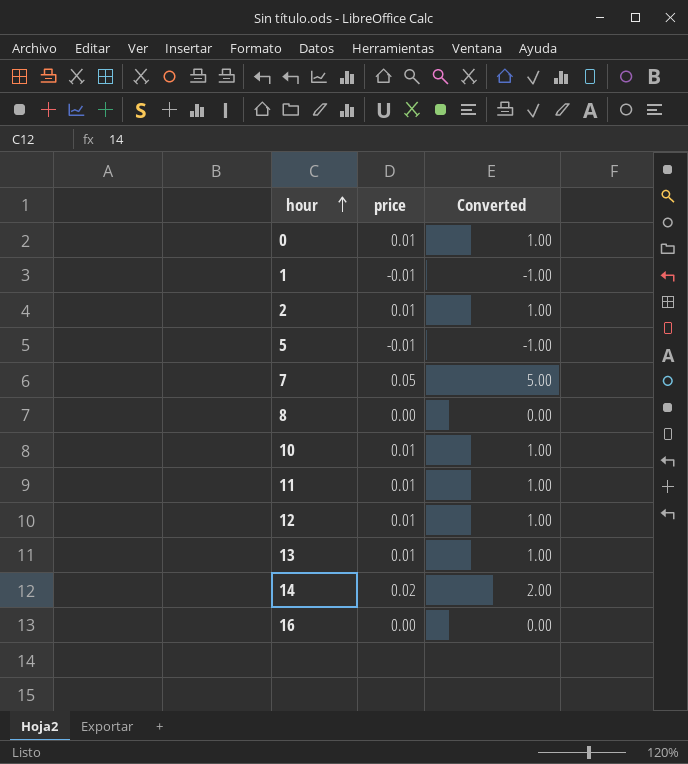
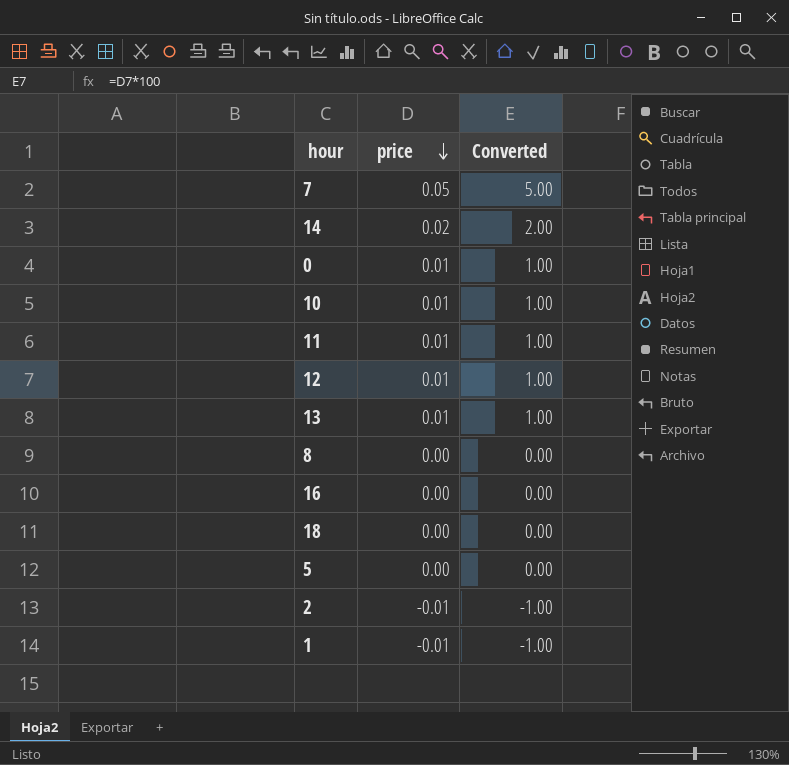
row order: hour ascending -> price descending
row 18: none -> 0.00 | 0.00
5 | price: -0.01 -> 0.00
5 | Converted: -1.00 -> 0.00
2 | price: 0.01 -> -0.01
2 | Converted: 1.00 -> -1.00

